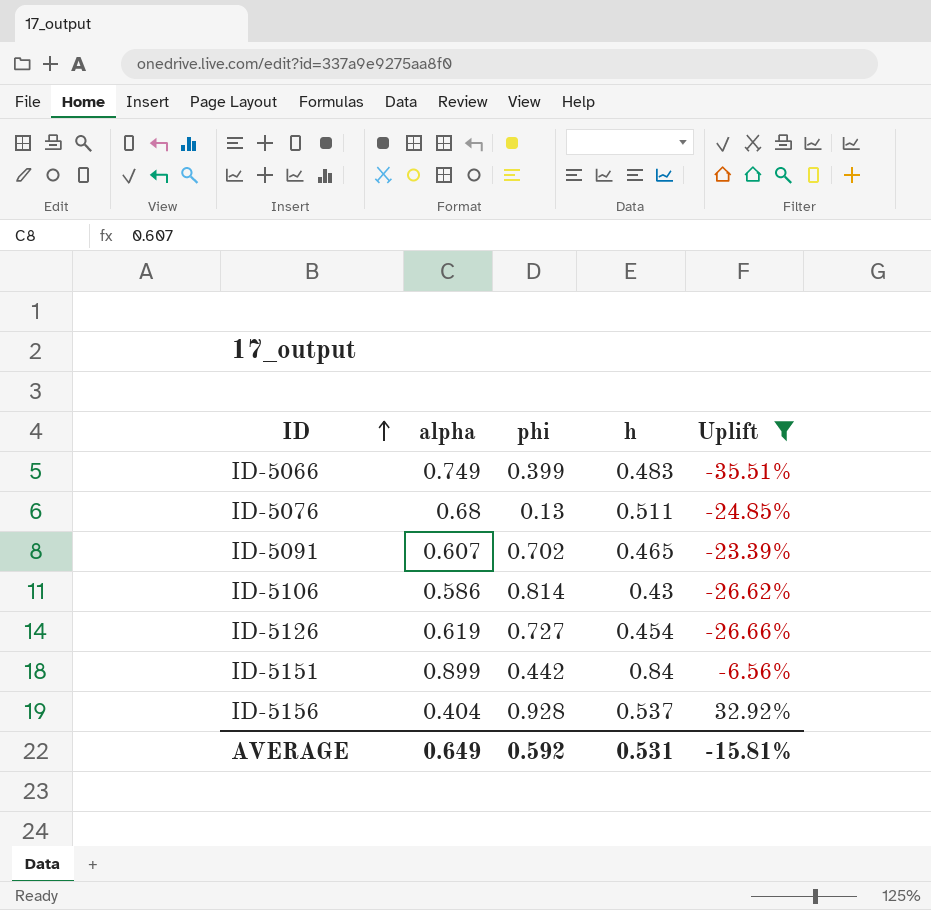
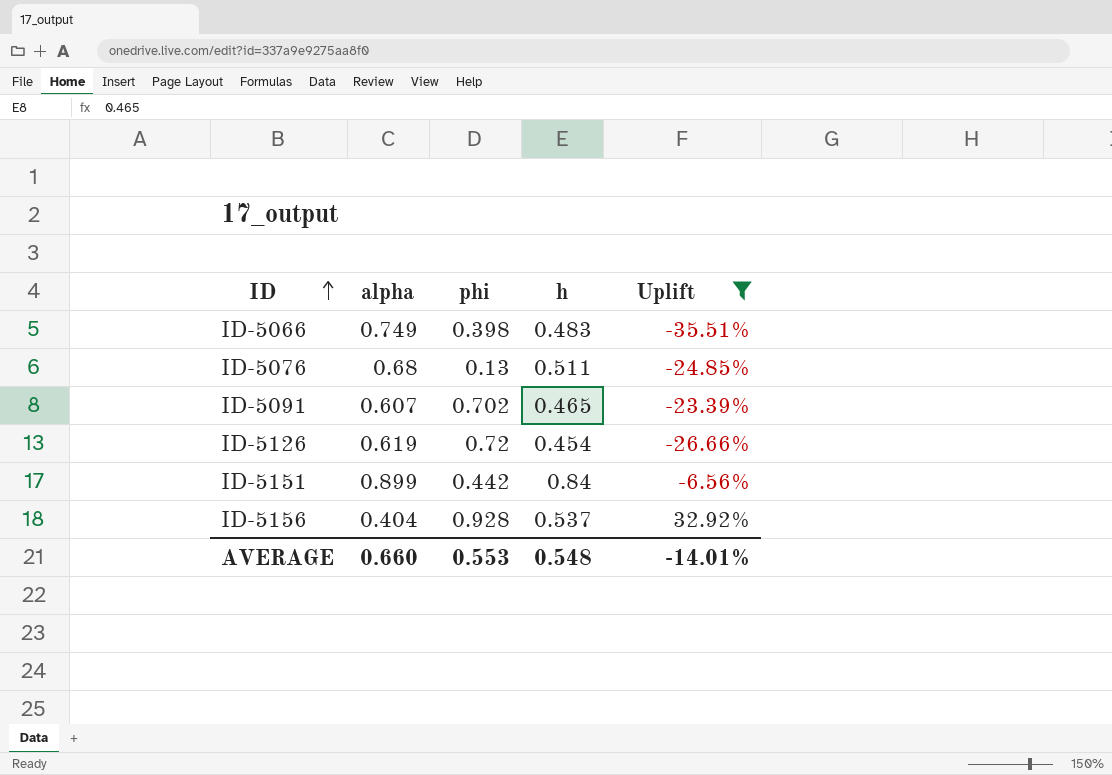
row ID-5106: 0.586 | 0.814 | 0.43 | -26.62% -> none
ID-5066 | phi: 0.399 -> 0.398
ID-5126 | phi: 0.727 -> 0.72
AVERAGE | alpha: 0.649 -> 0.660
AVERAGE | phi: 0.592 -> 0.553
AVERAGE | h: 0.531 -> 0.548
AVERAGE | Uplift: -15.81% -> -14.01%

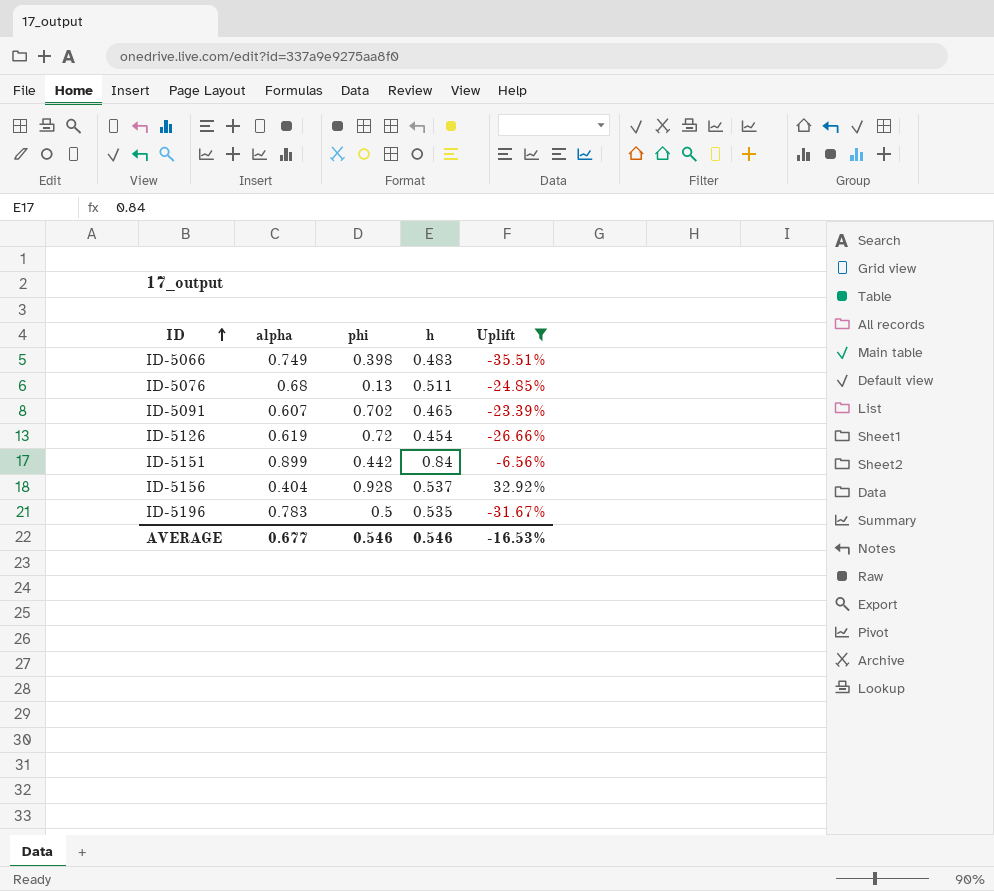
row ID-5196: none -> 0.783 | 0.5 | 0.535 | -31.67%
AVERAGE | alpha: 0.660 -> 0.677
AVERAGE | phi: 0.553 -> 0.546
AVERAGE | h: 0.548 -> 0.546
AVERAGE | Uplift: -14.01% -> -16.53%

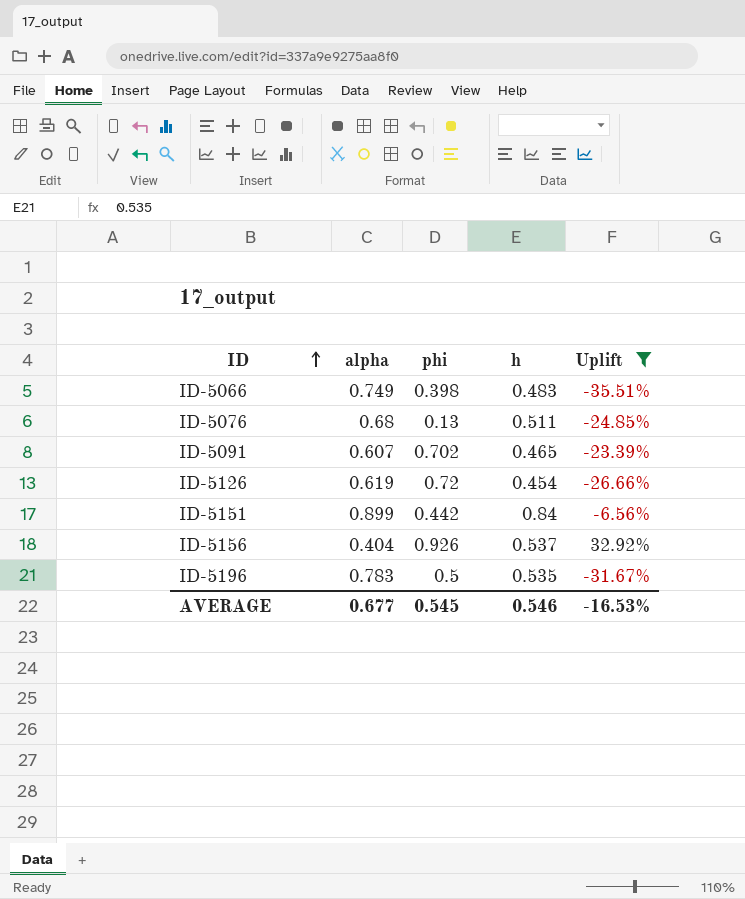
ID-5156 | phi: 0.928 -> 0.926
AVERAGE | phi: 0.546 -> 0.545

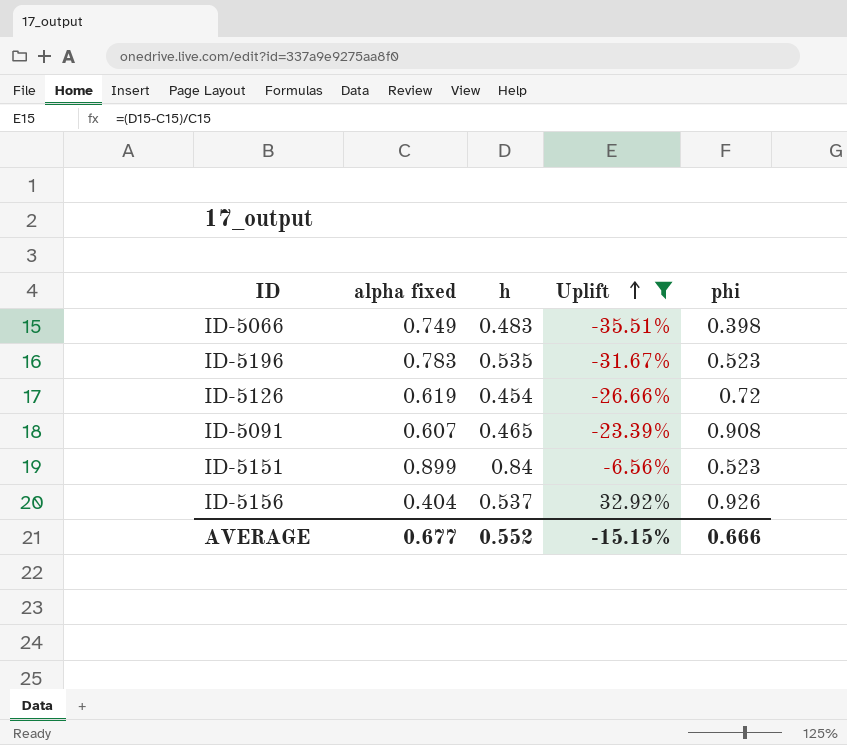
row order: ID ascending -> Uplift ascending
column name: alpha -> alpha fixed
column phi | position: 3 -> 5
row ID-5076: 0.68 | 0.13 | 0.511 | -24.85% -> none
ID-5196 | phi: 0.5 -> 0.523
ID-5091 | phi: 0.702 -> 0.908
ID-5151 | phi: 0.442 -> 0.523
AVERAGE | h: 0.546 -> 0.552
AVERAGE | Uplift: -16.53% -> -15.15%
AVERAGE | phi: 0.545 -> 0.666

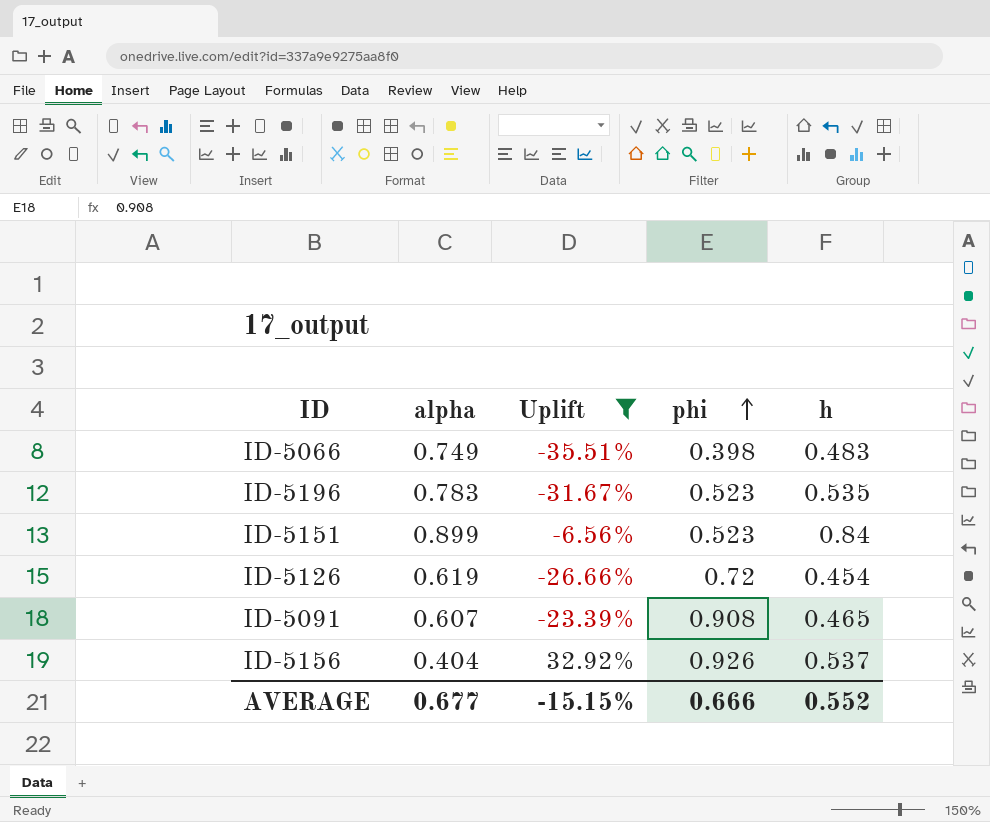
row order: Uplift ascending -> phi ascending
column name: alpha fixed -> alpha
column h | position: 3 -> 5

